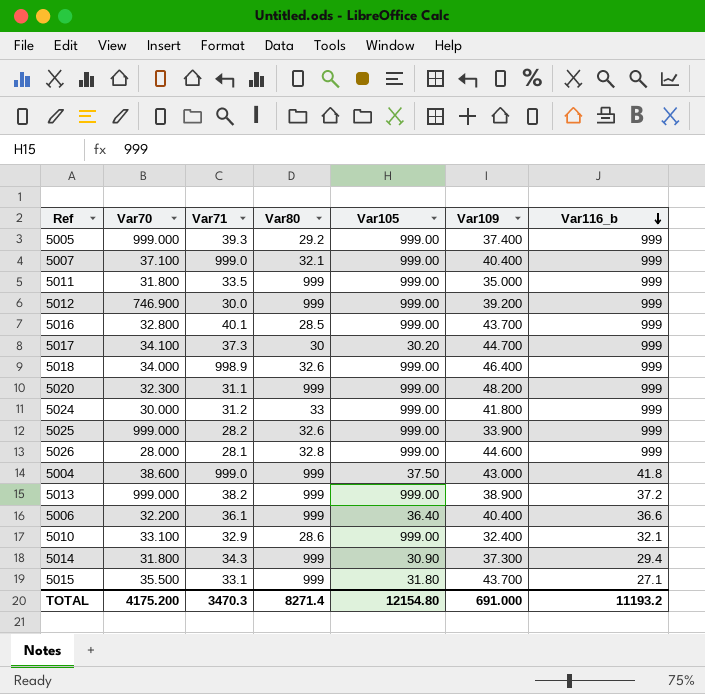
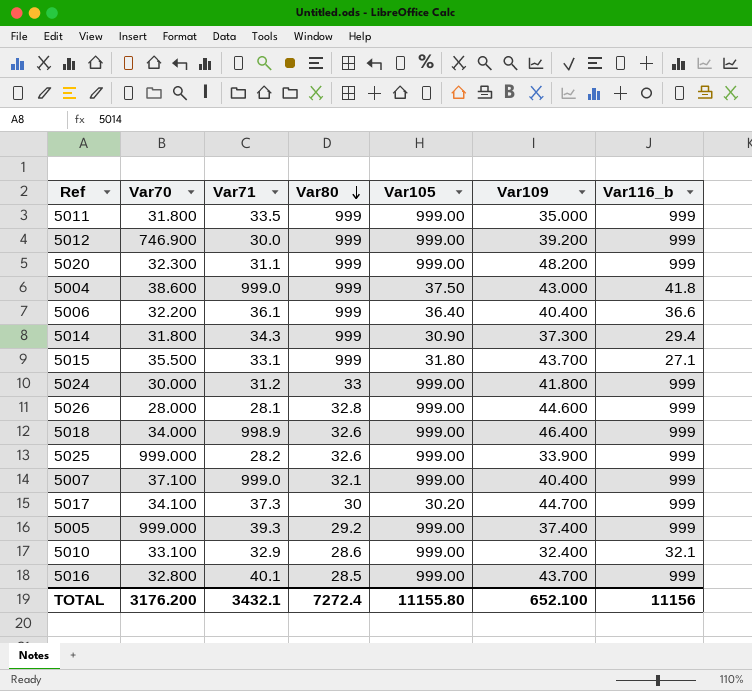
row order: Var116_b descending -> Var80 descending
row 5013: 999.000 | 38.2 | 999 | 999.00 | 38.900 | 37.2 -> none
TOTAL | Var70: 4175.200 -> 3176.200
TOTAL | Var71: 3470.3 -> 3432.1
TOTAL | Var80: 8271.4 -> 7272.4
TOTAL | Var105: 12154.80 -> 11155.80
TOTAL | Var109: 691.000 -> 652.100
TOTAL | Var116_b: 11193.2 -> 11156

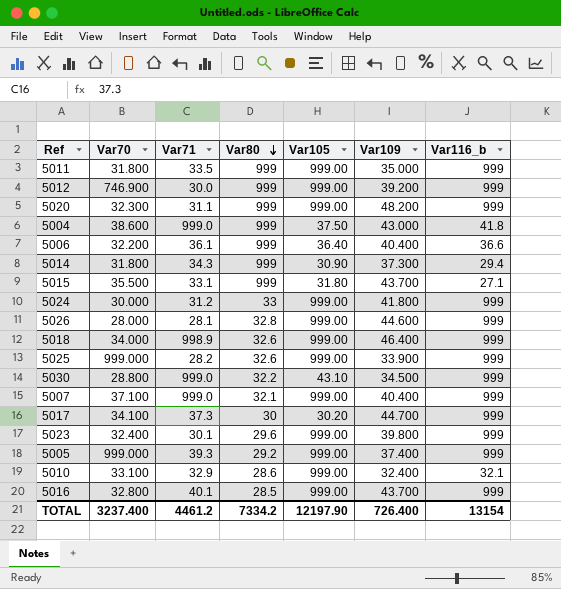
row 5030: none -> 28.800 | 999.0 | 32.2 | 43.10 | 34.500 | 999
row 5023: none -> 32.400 | 30.1 | 29.6 | 999.00 | 39.800 | 999
TOTAL | Var70: 3176.200 -> 3237.400
TOTAL | Var71: 3432.1 -> 4461.2
TOTAL | Var80: 7272.4 -> 7334.2
TOTAL | Var105: 11155.80 -> 12197.90
TOTAL | Var109: 652.100 -> 726.400
TOTAL | Var116_b: 11156 -> 13154

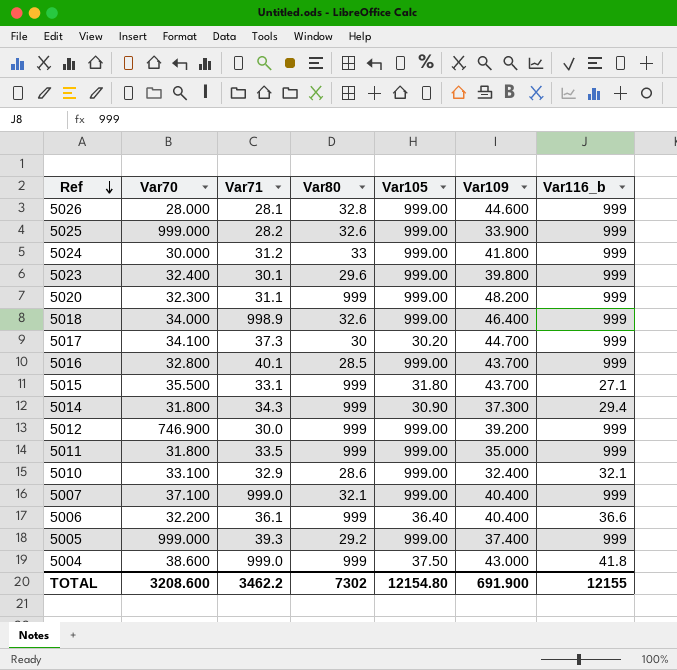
row order: Var80 descending -> Ref descending
row 5030: 28.800 | 999.0 | 32.2 | 43.10 | 34.500 | 999 -> none
TOTAL | Var70: 3237.400 -> 3208.600
TOTAL | Var71: 4461.2 -> 3462.2
TOTAL | Var80: 7334.2 -> 7302
TOTAL | Var105: 12197.90 -> 12154.80
TOTAL | Var109: 726.400 -> 691.900
TOTAL | Var116_b: 13154 -> 12155

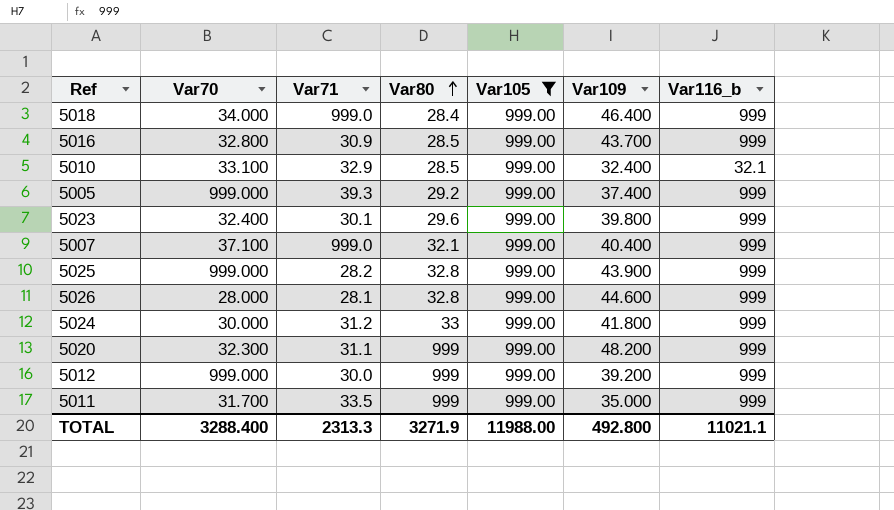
filter: none -> Var105 = 999.00
row order: Ref descending -> Var80 ascending
5018 | Var71: 998.9 -> 999.0
5018 | Var80: 32.6 -> 28.4
5016 | Var71: 40.1 -> 30.9
5010 | Var80: 28.6 -> 28.5
5025 | Var80: 32.6 -> 32.8
5025 | Var109: 33.900 -> 43.900
5012 | Var70: 746.900 -> 999.000
5011 | Var70: 31.800 -> 31.700
TOTAL | Var70: 3208.600 -> 3288.400
TOTAL | Var71: 3462.2 -> 2313.3
TOTAL | Var80: 7302 -> 3271.9
TOTAL | Var105: 12154.80 -> 11988.00
TOTAL | Var109: 691.900 -> 492.800
TOTAL | Var116_b: 12155 -> 11021.1

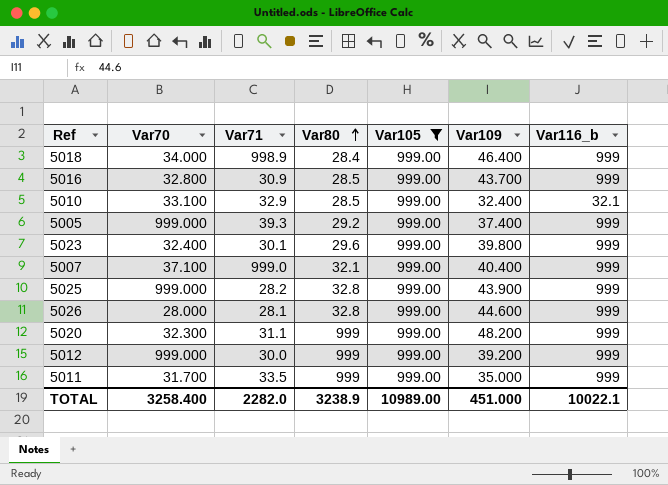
row 5024: 30.000 | 31.2 | 33 | 999.00 | 41.800 | 999 -> none
5018 | Var71: 999.0 -> 998.9
TOTAL | Var70: 3288.400 -> 3258.400
TOTAL | Var71: 2313.3 -> 2282.0
TOTAL | Var80: 3271.9 -> 3238.9
TOTAL | Var105: 11988.00 -> 10989.00
TOTAL | Var109: 492.800 -> 451.000
TOTAL | Var116_b: 11021.1 -> 10022.1

